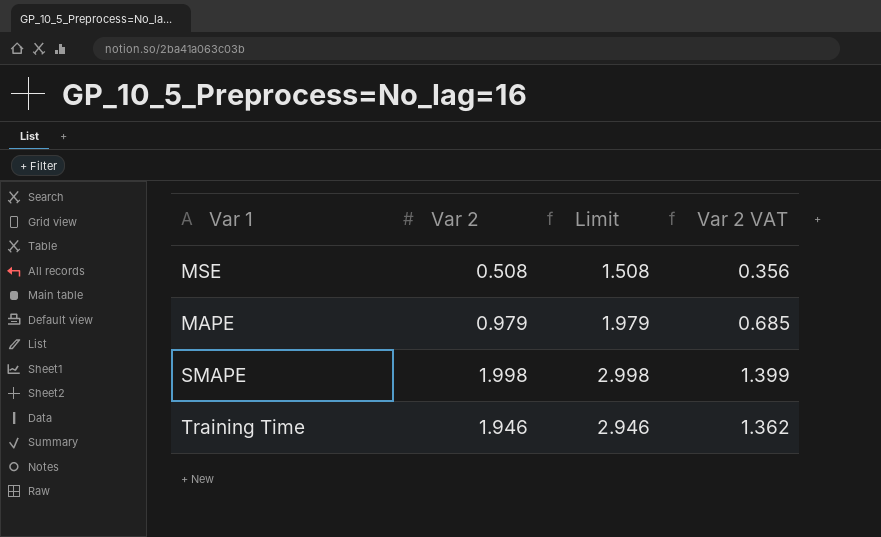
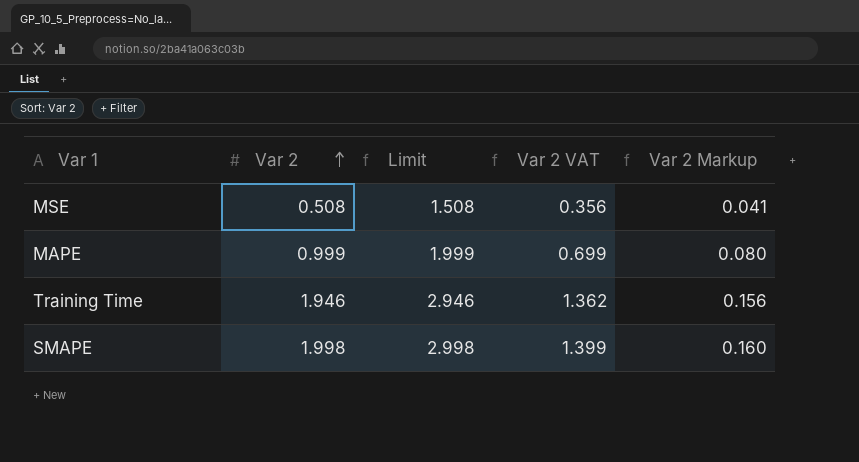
row order: none -> Var 2 ascending
column Var 2 Markup | formula: none -> [Var 2] * 0.08
MAPE | Var 2: 0.979 -> 0.999
MAPE | Limit: 1.979 -> 1.999
MAPE | Var 2 VAT: 0.685 -> 0.699

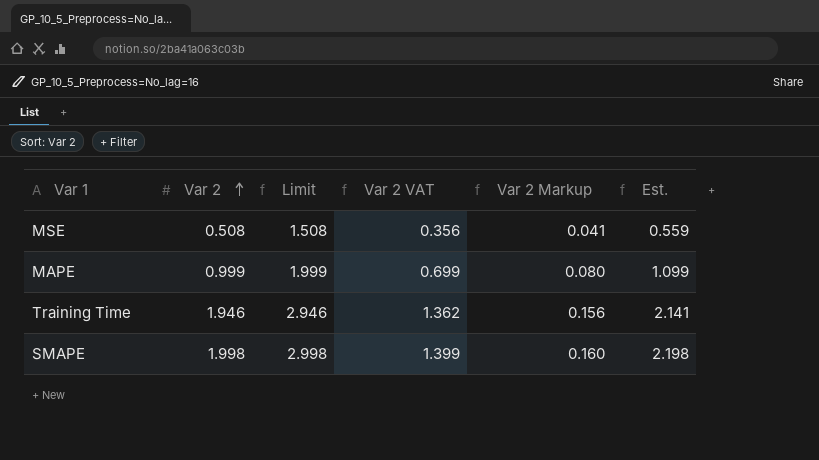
column Est. | formula: none -> [Var 2] * 1.1

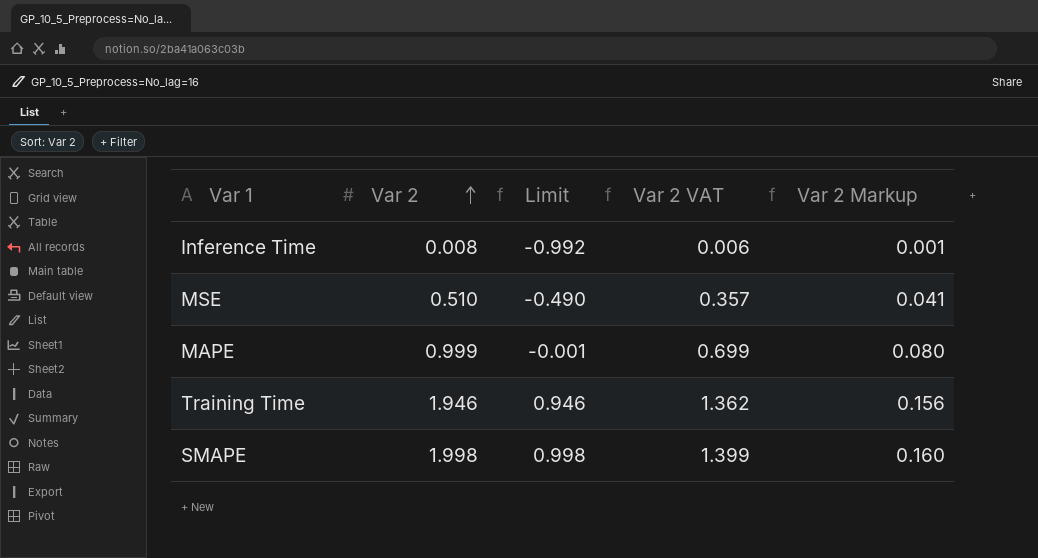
column Est. | formula: [Var 2] * 1.1 -> none
column Limit | formula: [Var 2] + 1 -> [Var 2] - 1
row Inference Time: none -> 0.008 | -0.992 | 0.006 | 0.001
MSE | Var 2: 0.508 -> 0.510
MSE | Var 2 VAT: 0.356 -> 0.357

